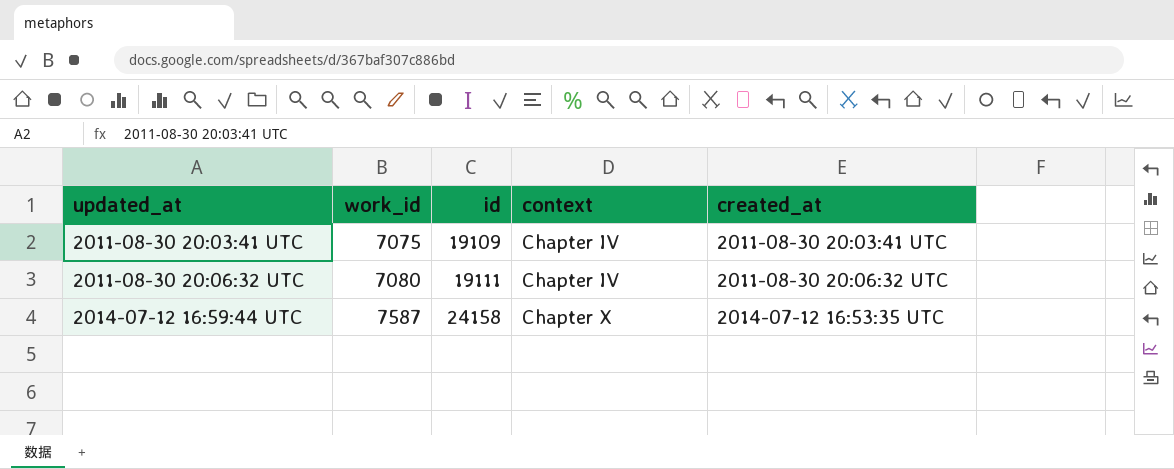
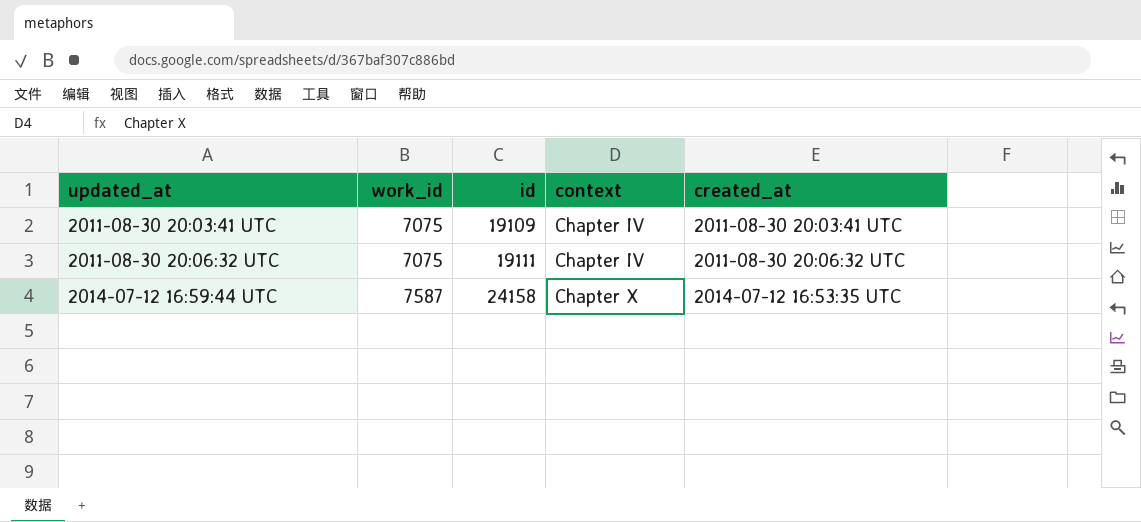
2011-08-30 20:06:32 UTC | work_id: 7080 -> 7075

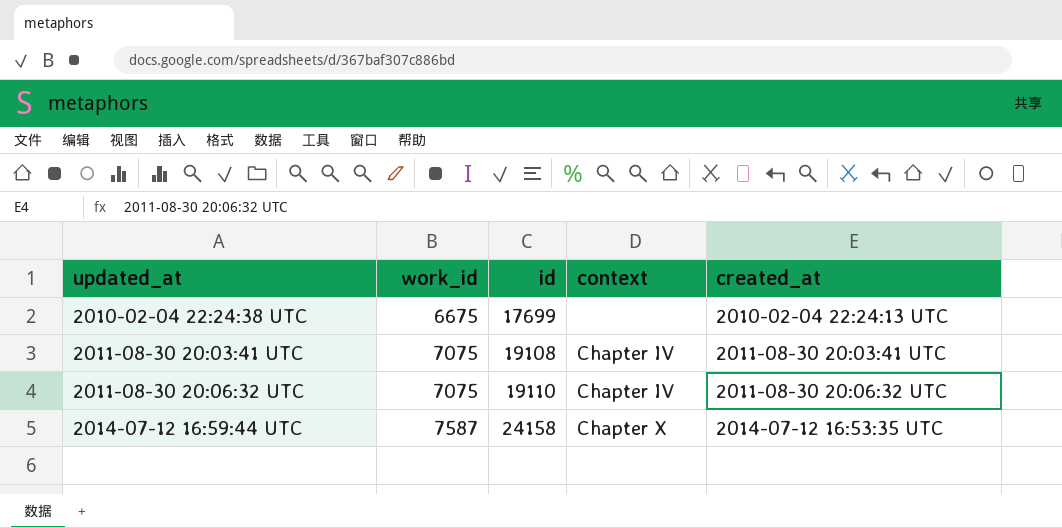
row 2010-02-04 22:24:38 UTC: none -> 6675 | 17699 | none | 2010-02-04 22:24:13 UTC
2011-08-30 20:03:41 UTC | id: 19109 -> 19108
2011-08-30 20:06:32 UTC | id: 19111 -> 19110

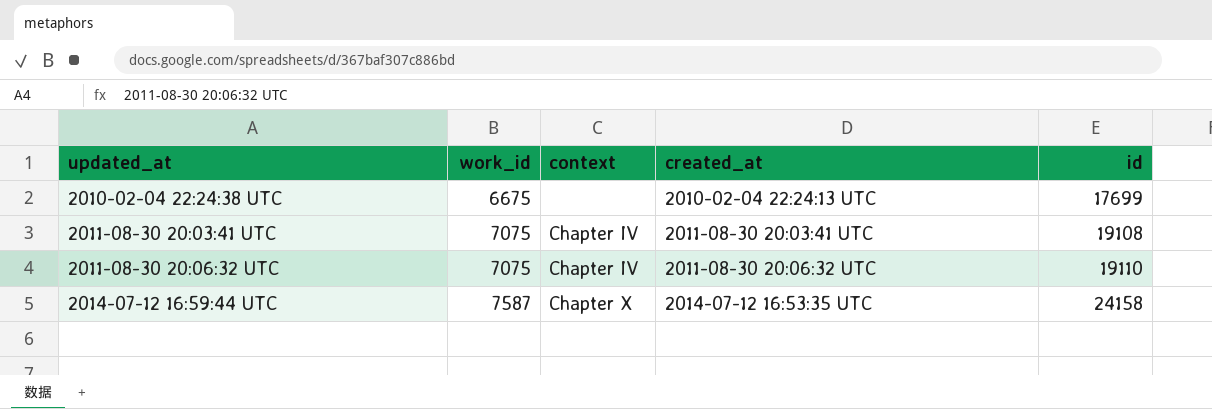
column id | position: 3 -> 5

